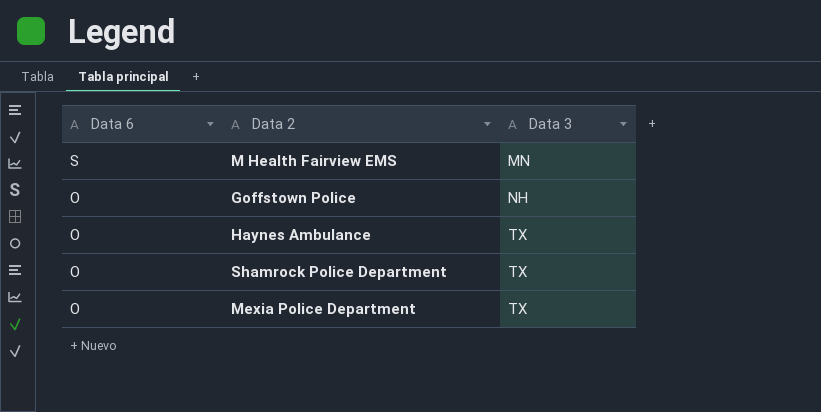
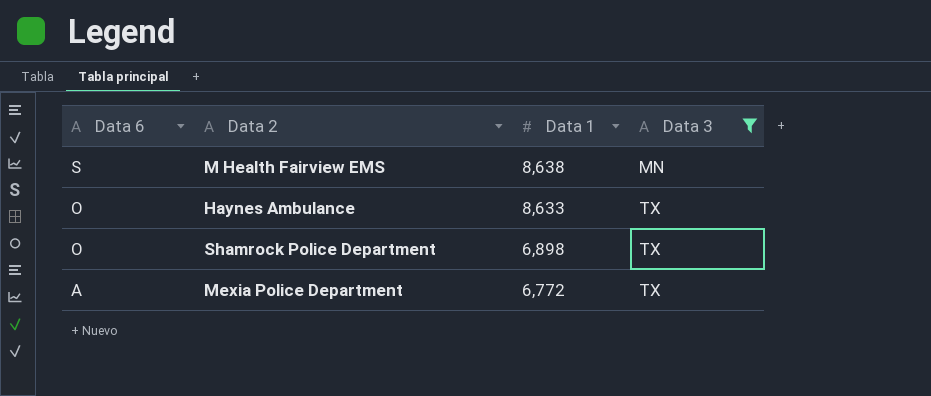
filter: none -> Data 3 != NH
column Data 1 | position: none -> 3
Mexia Police Department | Data 6: O -> A

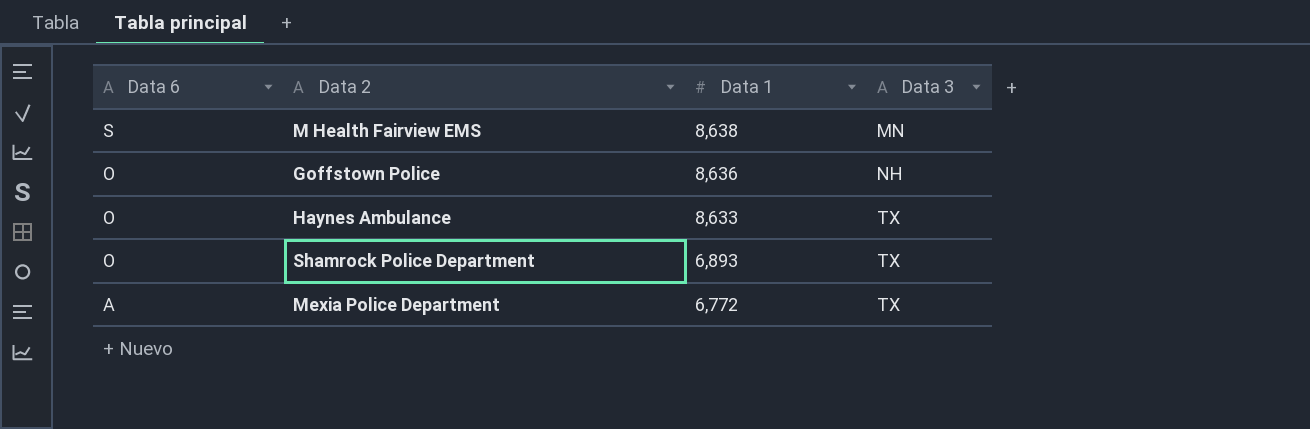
filter: Data 3 != NH -> none
Shamrock Police Department | Data 1: 6,898 -> 6,893

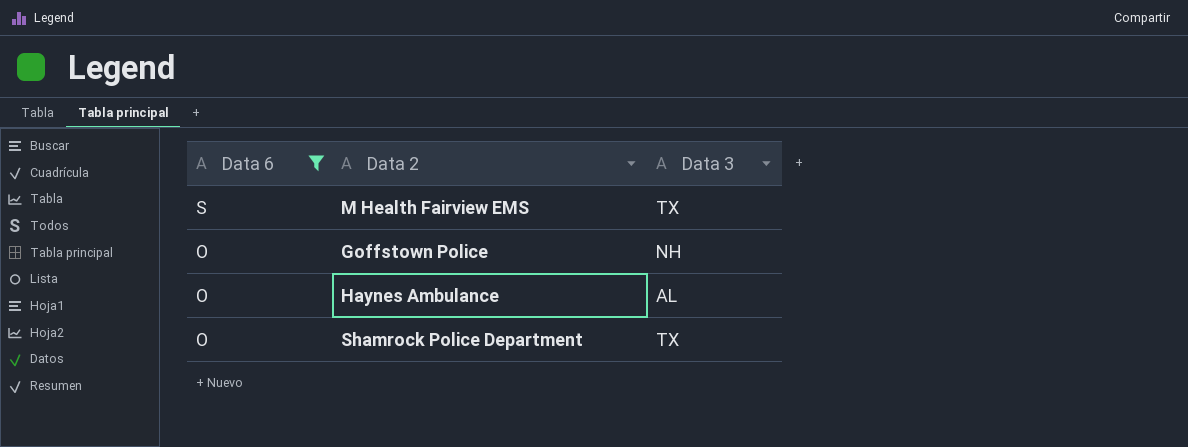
filter: none -> Data 6 != A
column Data 1 | position: 3 -> none
M Health Fairview EMS | Data 3: MN -> TX
Haynes Ambulance | Data 3: TX -> AL

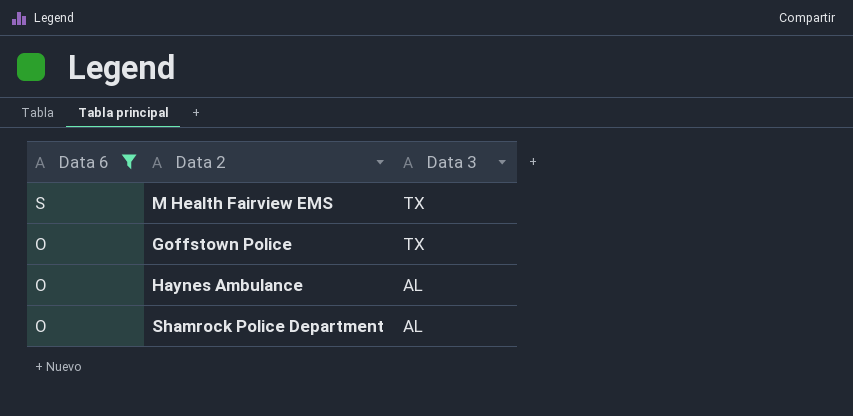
Goffstown Police | Data 3: NH -> TX
Shamrock Police Department | Data 3: TX -> AL

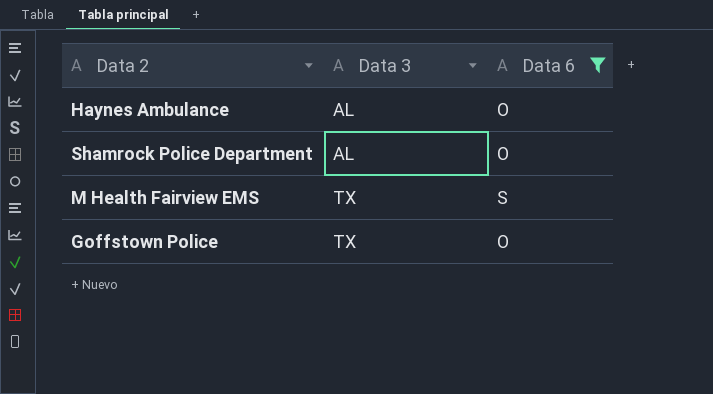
row order: Data 6 descending -> Data 3 ascending
column Data 6 | position: 1 -> 3

